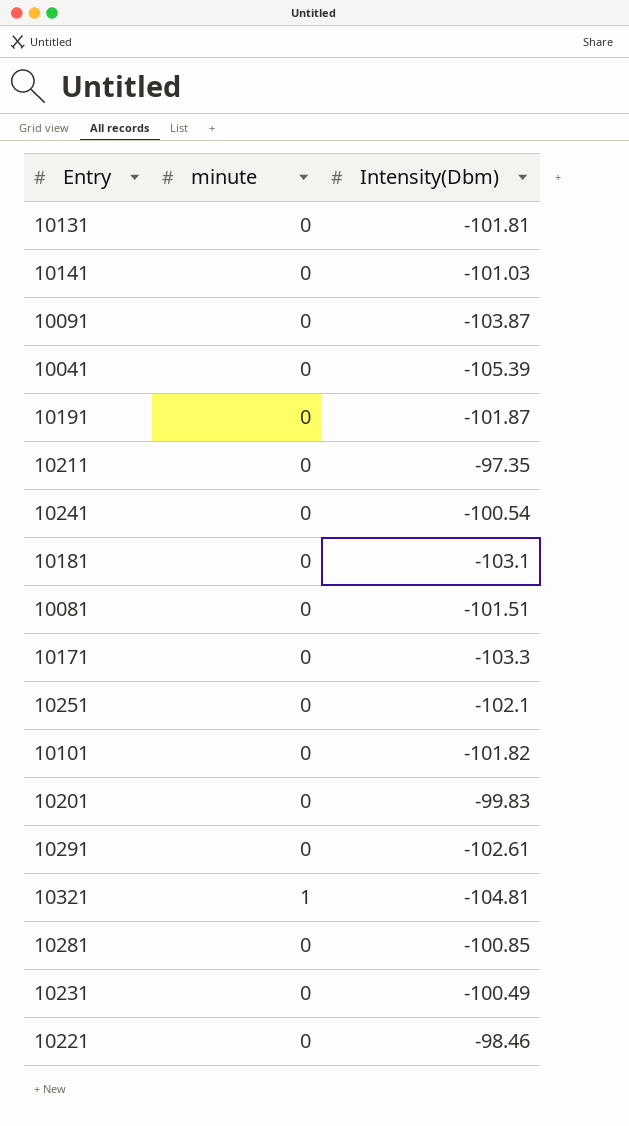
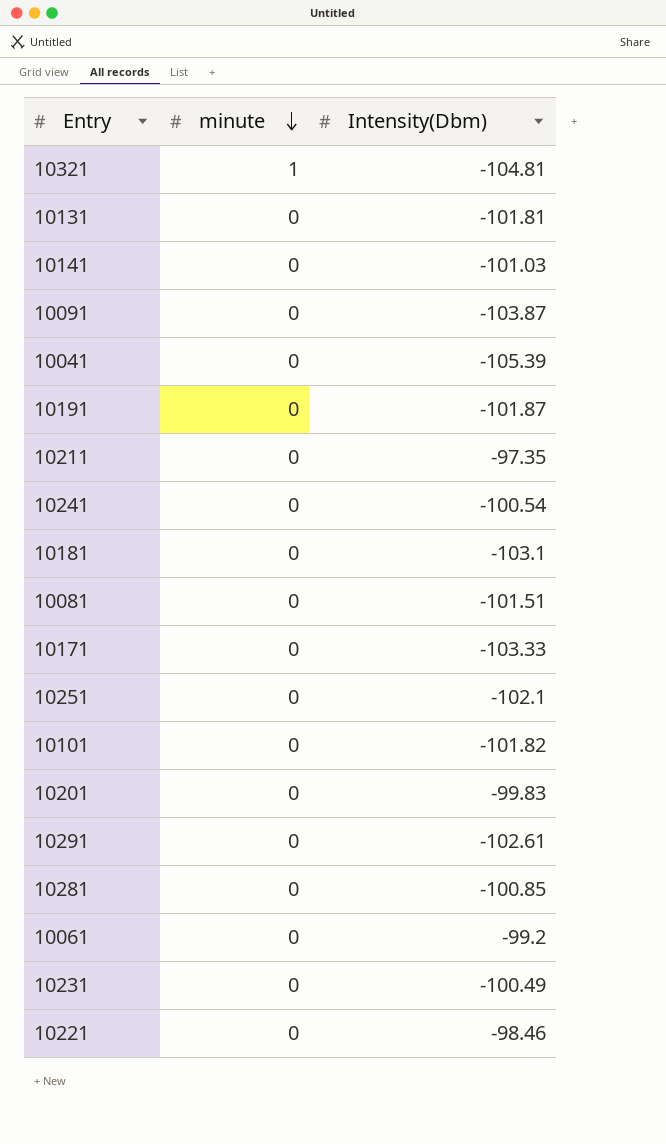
row order: none -> minute descending
10171 | Intensity(Dbm): -103.3 -> -103.33
row 10061: none -> 0 | -99.2

